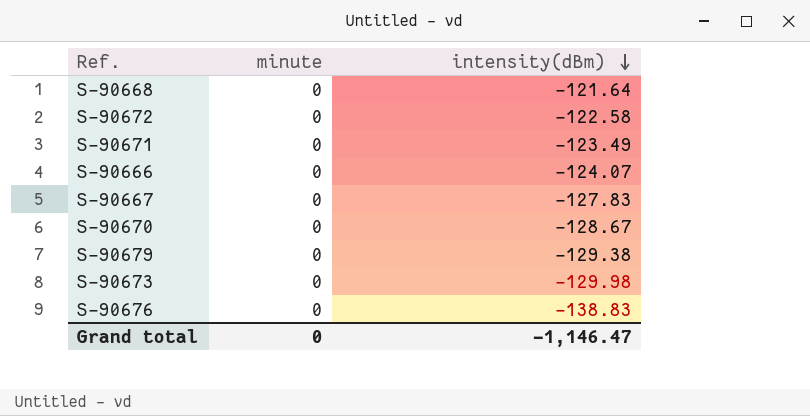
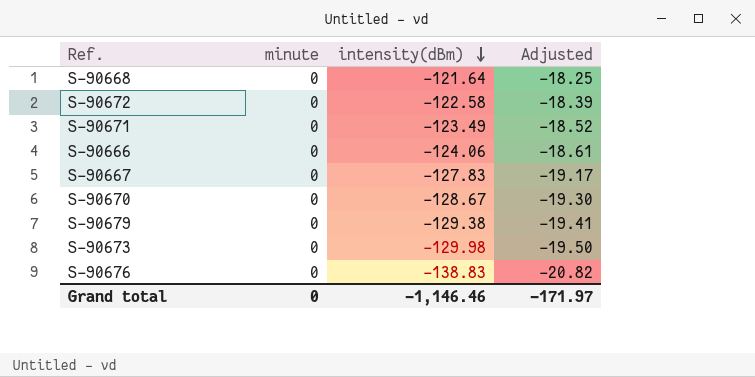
column Adjusted | formula: none -> [intensity(dBm)] * 0.15
S-90666 | intensity(dBm): -124.07 -> -124.06
Grand total | intensity(dBm): -1,146.47 -> -1,146.46

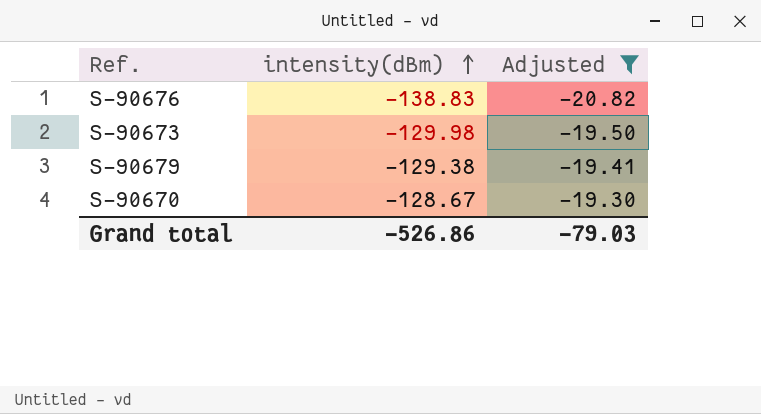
filter: none -> Adjusted <= -19.30
row order: intensity(dBm) descending -> intensity(dBm) ascending
column minute | position: 2 -> none
Grand total | intensity(dBm): -1,146.46 -> -526.86
Grand total | Adjusted: -171.97 -> -79.03

